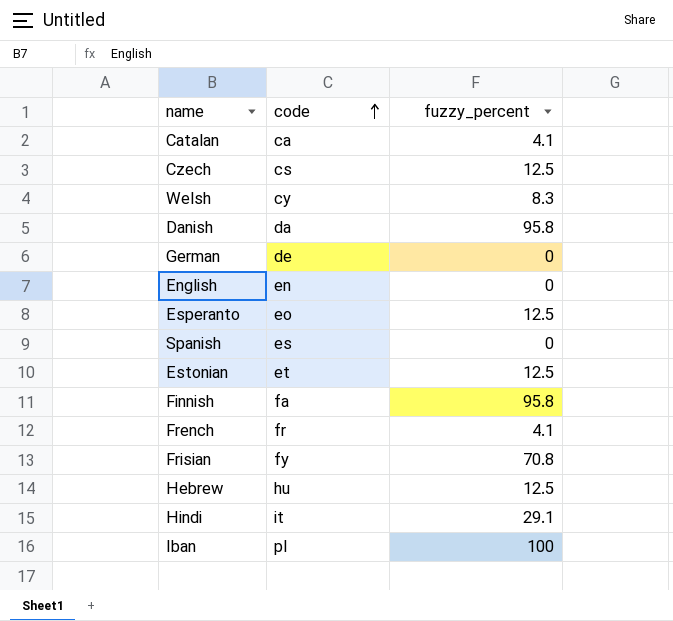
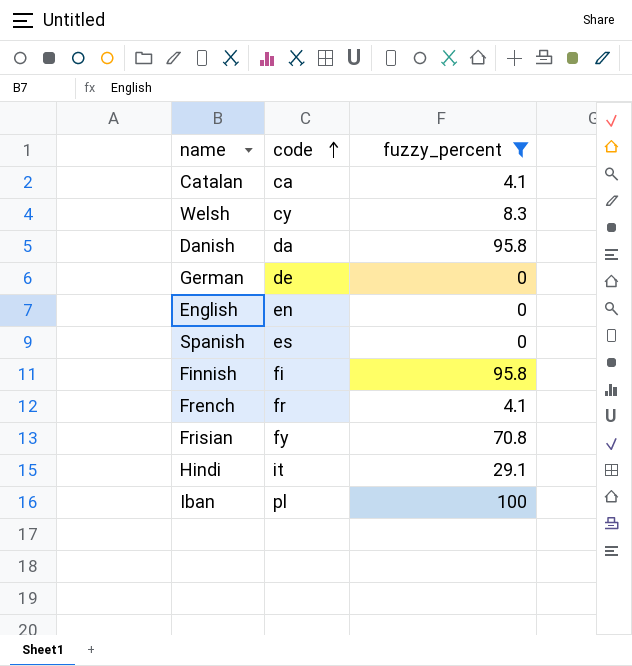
filter: none -> fuzzy_percent != 12.5
Finnish | code: fa -> fi

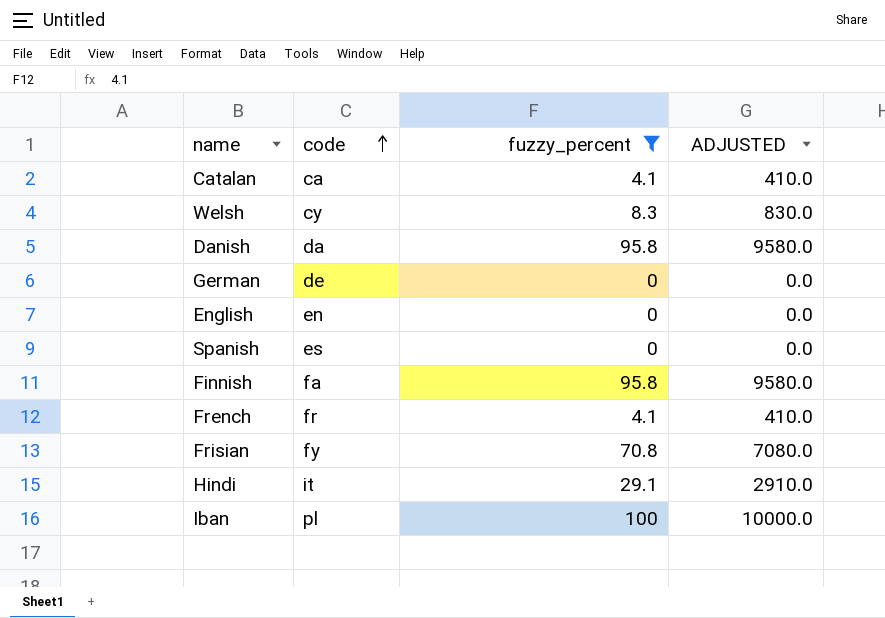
column ADJUSTED | formula: none -> [fuzzy_percent] * 100
Finnish | code: fi -> fa

